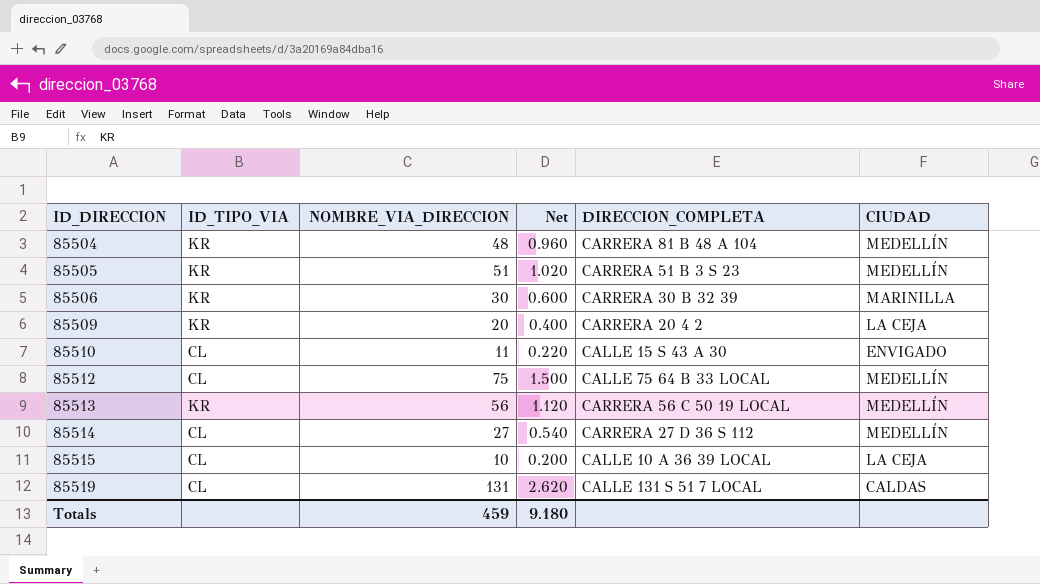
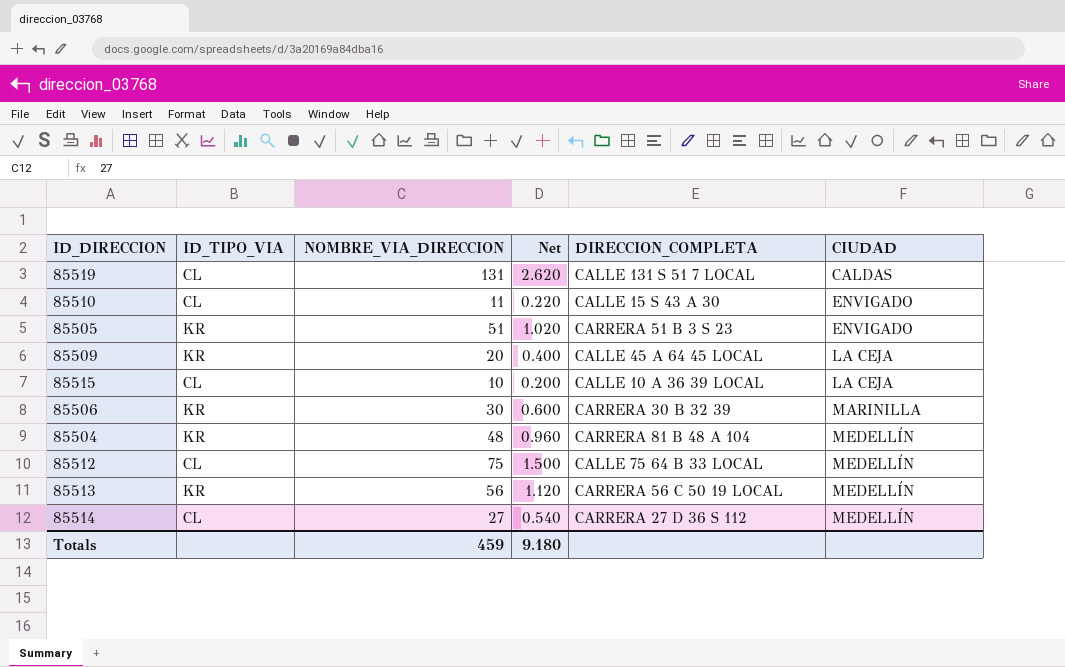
row order: ID_DIRECCION ascending -> CIUDAD ascending
85505 | CIUDAD: MEDELLÍN -> ENVIGADO
85509 | DIRECCION_COMPLETA: CARRERA 20 4 2 -> CALLE 45 A 64 45 LOCAL

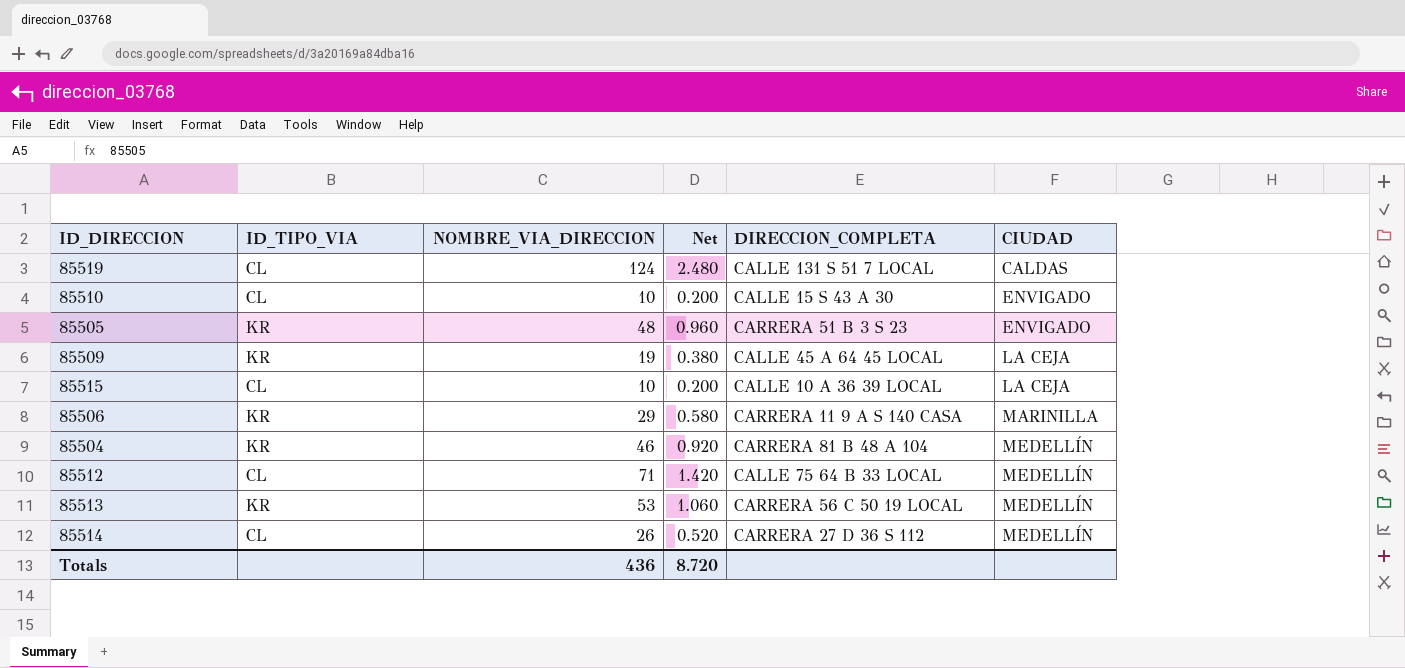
85519 | NOMBRE_VIA_DIRECCION: 131 -> 124
85519 | Net: 2.620 -> 2.480
85510 | NOMBRE_VIA_DIRECCION: 11 -> 10
85510 | Net: 0.220 -> 0.200
85505 | NOMBRE_VIA_DIRECCION: 51 -> 48
85505 | Net: 1.020 -> 0.960
85509 | NOMBRE_VIA_DIRECCION: 20 -> 19
85509 | Net: 0.400 -> 0.380
85506 | NOMBRE_VIA_DIRECCION: 30 -> 29
85506 | Net: 0.600 -> 0.580
85506 | DIRECCION_COMPLETA: CARRERA 30 B 32 39 -> CARRERA 11 9 A S 140 CASA
85504 | NOMBRE_VIA_DIRECCION: 48 -> 46
85504 | Net: 0.960 -> 0.920
85512 | NOMBRE_VIA_DIRECCION: 75 -> 71
85512 | Net: 1.500 -> 1.420
85513 | NOMBRE_VIA_DIRECCION: 56 -> 53
85513 | Net: 1.120 -> 1.060
85514 | NOMBRE_VIA_DIRECCION: 27 -> 26
85514 | Net: 0.540 -> 0.520
Totals | NOMBRE_VIA_DIRECCION: 459 -> 436
Totals | Net: 9.180 -> 8.720

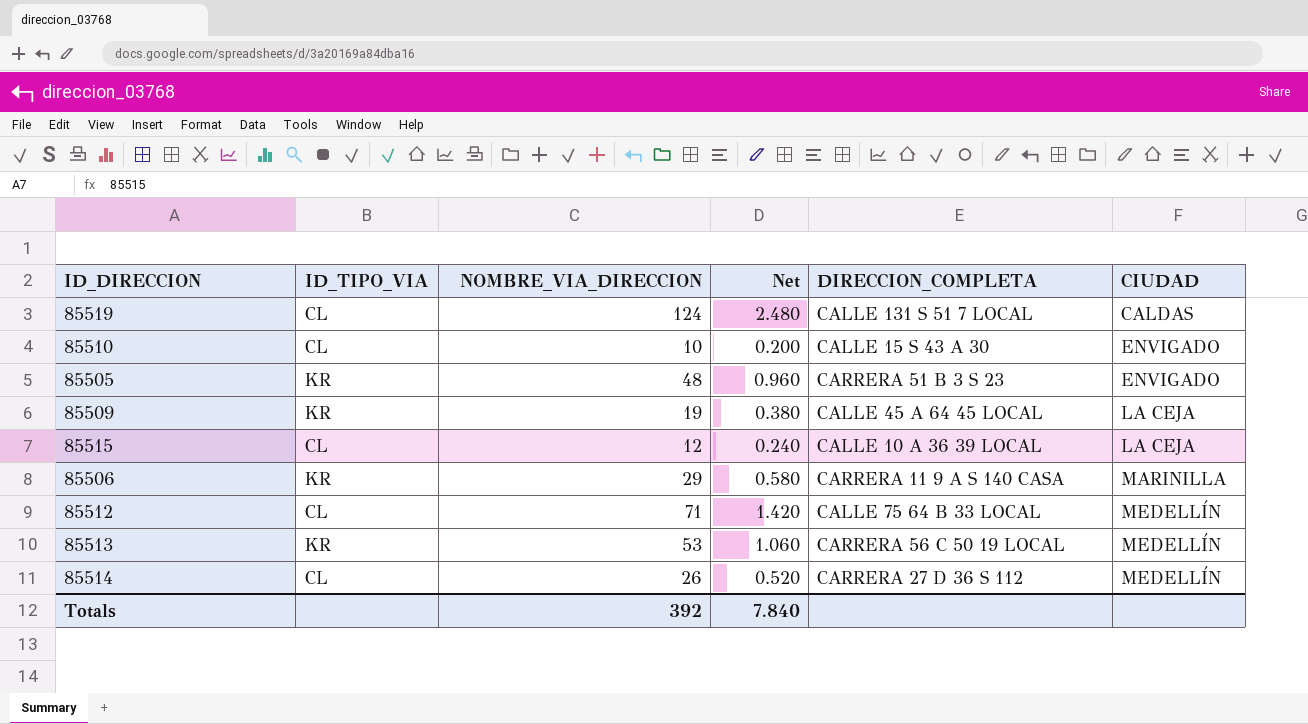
row 85504: KR | 46 | 0.920 | CARRERA 81 B 48 A 104 | MEDELLÍN -> none
85515 | NOMBRE_VIA_DIRECCION: 10 -> 12
85515 | Net: 0.200 -> 0.240
Totals | NOMBRE_VIA_DIRECCION: 436 -> 392
Totals | Net: 8.720 -> 7.840

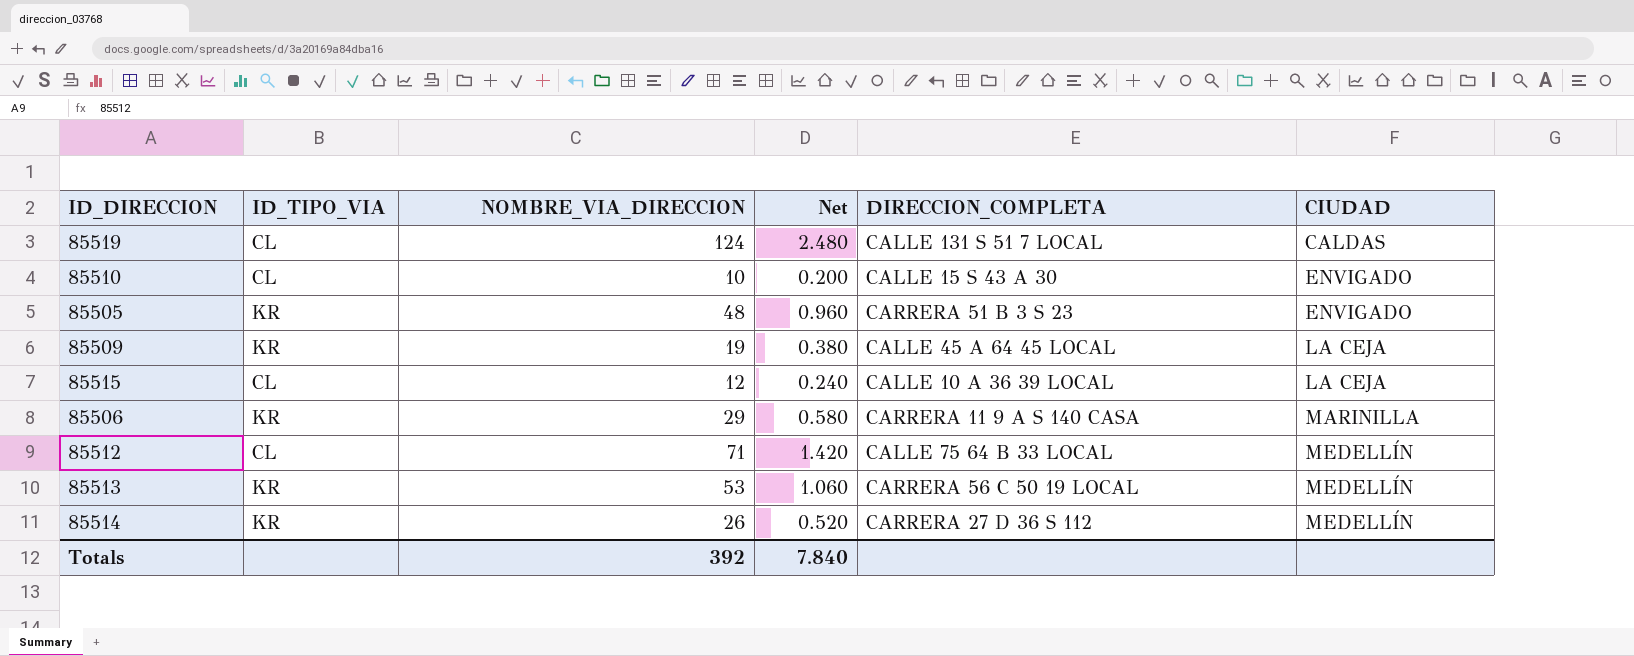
85514 | ID_TIPO_VIA: CL -> KR

